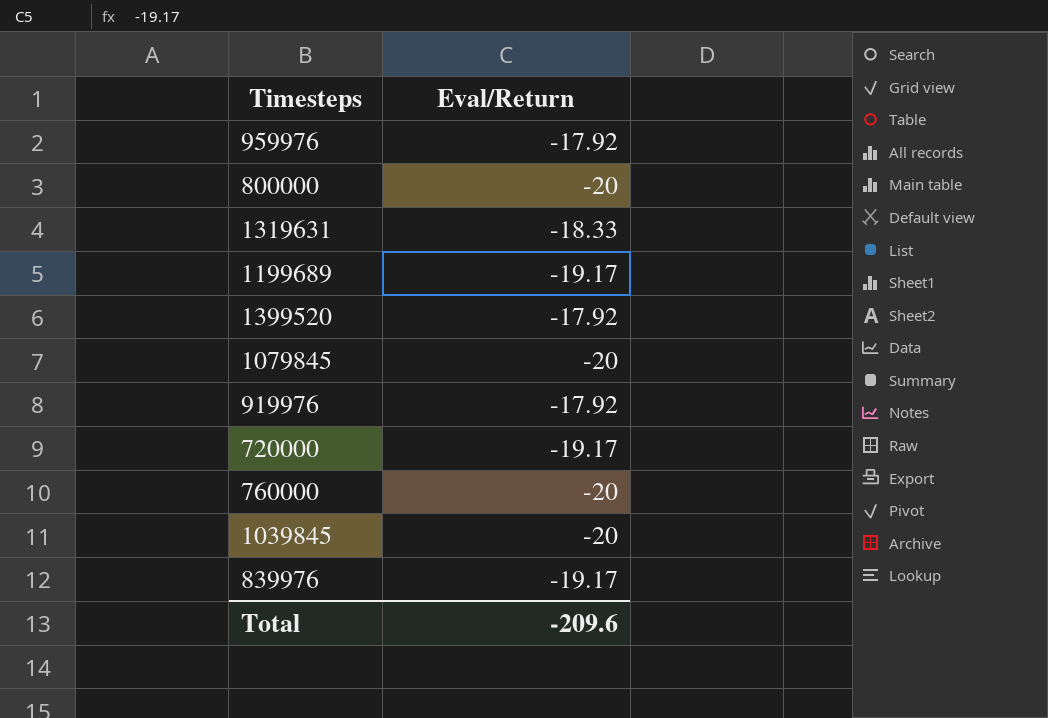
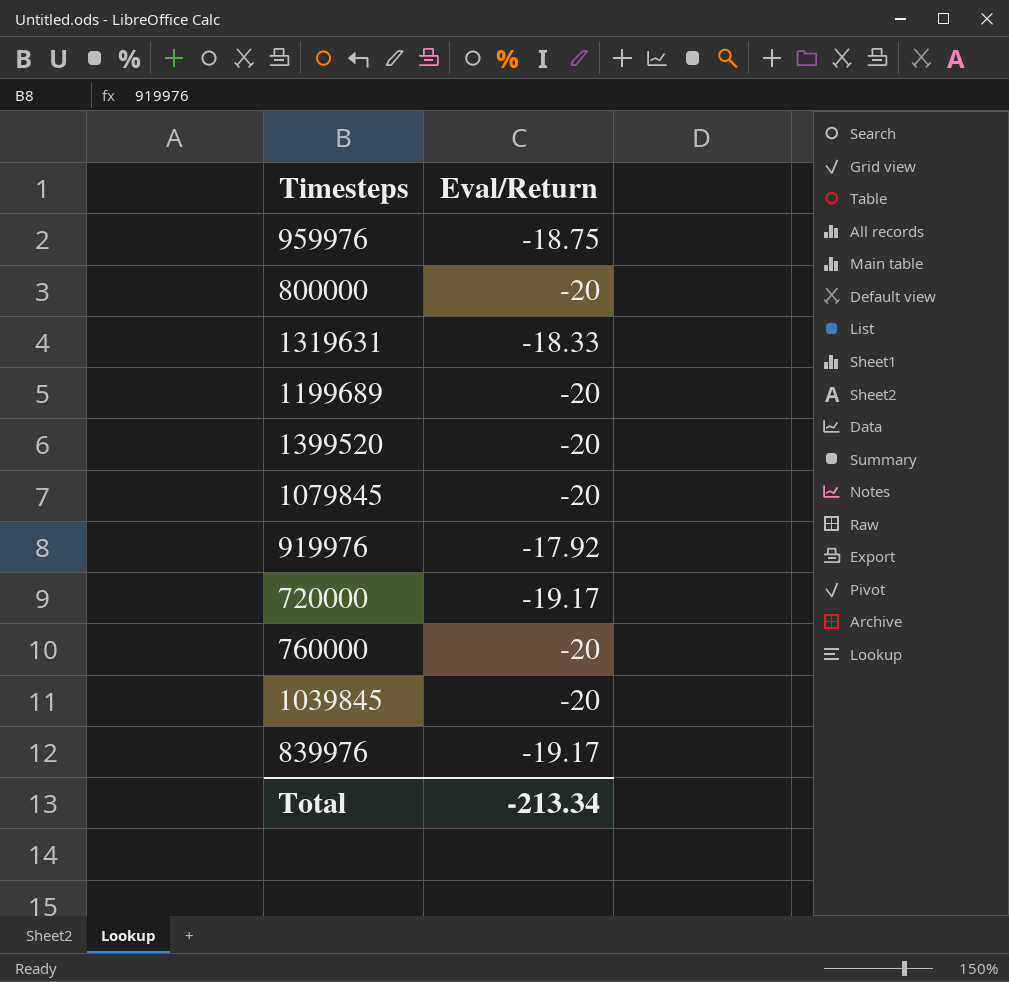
959976 | Eval/Return: -17.92 -> -18.75
1199689 | Eval/Return: -19.17 -> -20
1399520 | Eval/Return: -17.92 -> -20
Total | Eval/Return: -209.6 -> -213.34

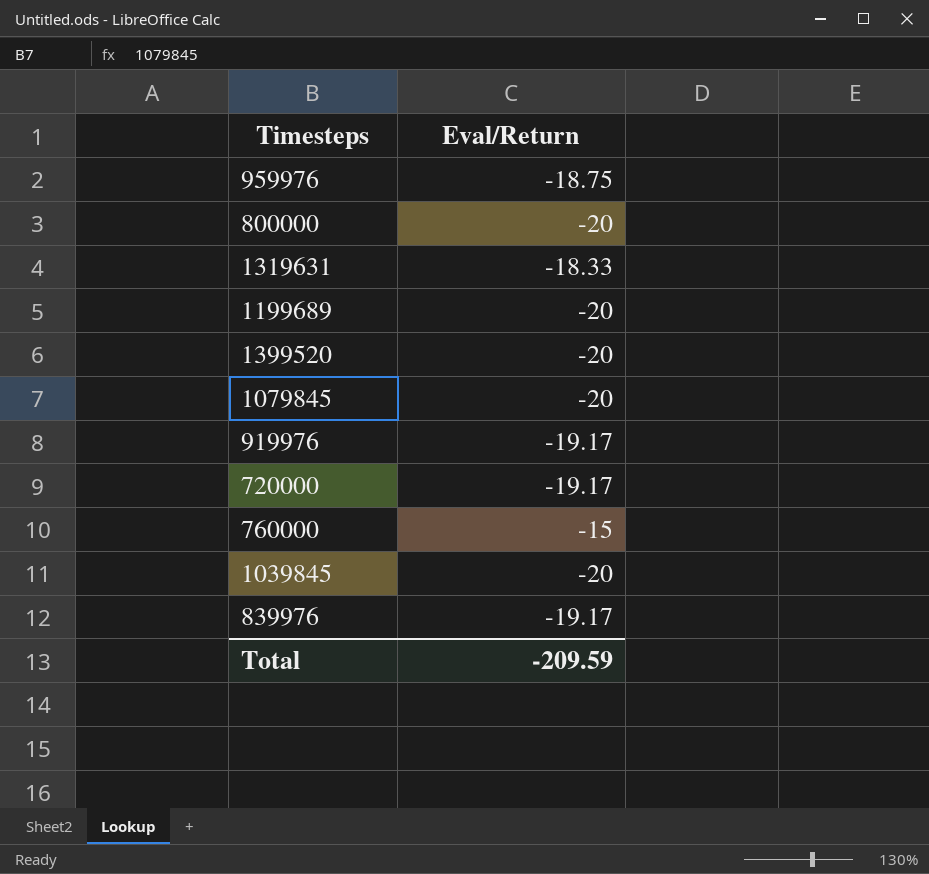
919976 | Eval/Return: -17.92 -> -19.17
760000 | Eval/Return: -20 -> -15
Total | Eval/Return: -213.34 -> -209.59

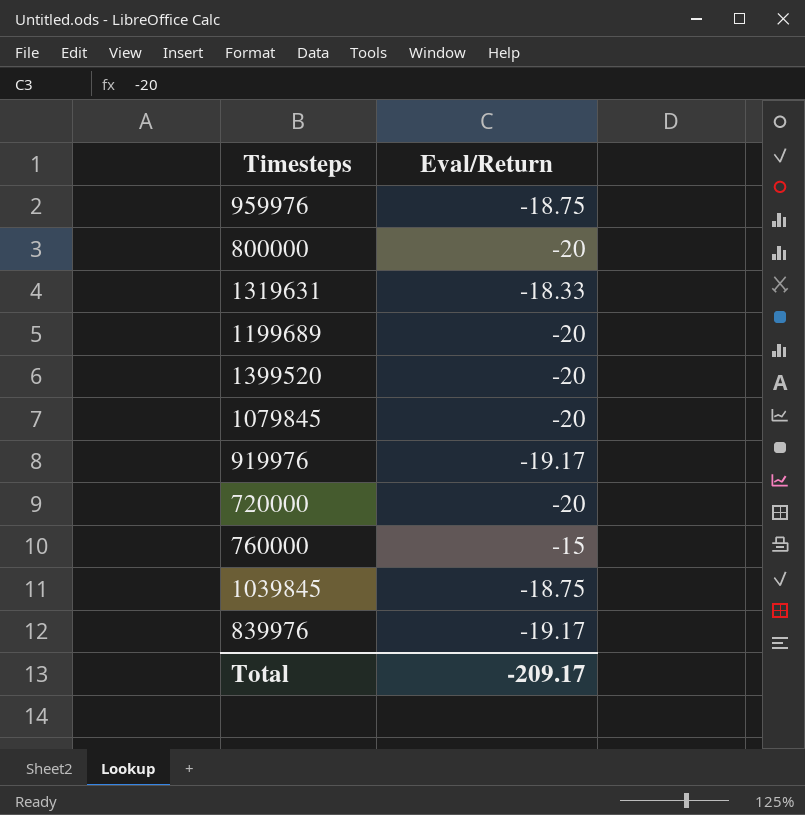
720000 | Eval/Return: -19.17 -> -20
1039845 | Eval/Return: -20 -> -18.75
Total | Eval/Return: -209.59 -> -209.17

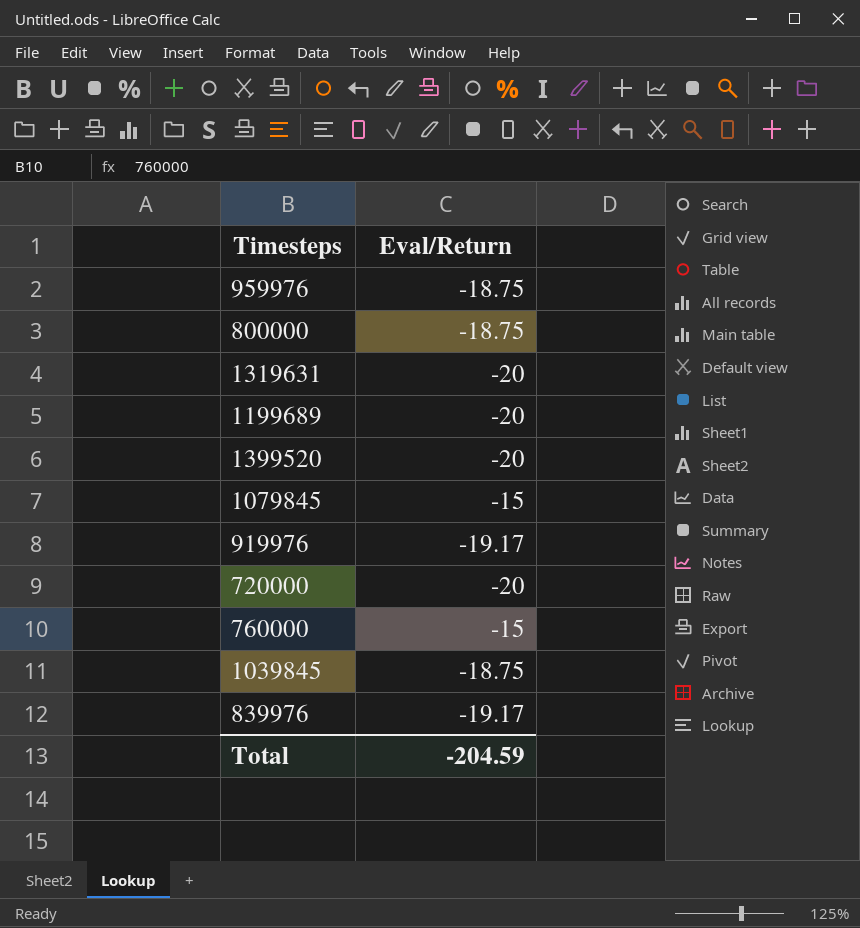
800000 | Eval/Return: -20 -> -18.75
1319631 | Eval/Return: -18.33 -> -20
1079845 | Eval/Return: -20 -> -15
Total | Eval/Return: -209.17 -> -204.59

